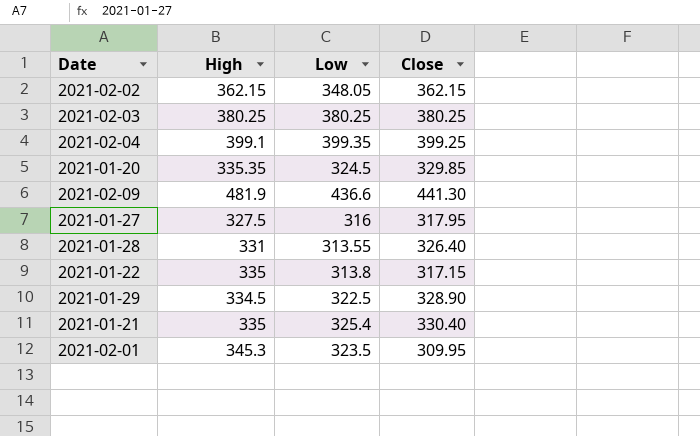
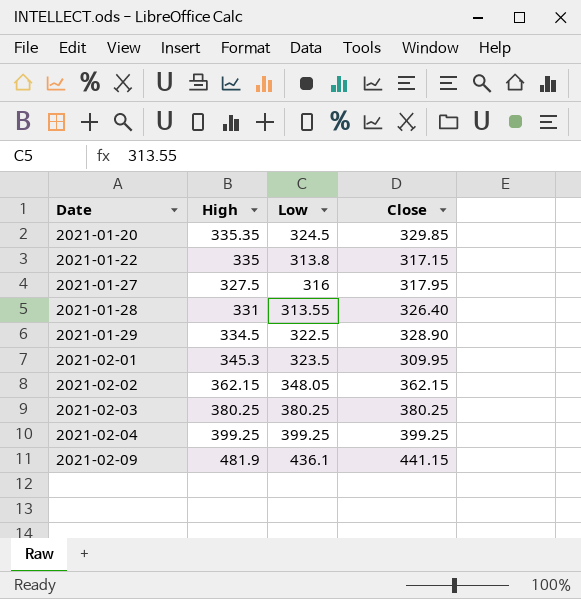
row order: none -> Date ascending
row 2021-01-21: 335 | 325.4 | 330.40 -> none
2021-02-04 | High: 399.1 -> 399.25
2021-02-04 | Low: 399.35 -> 399.25
2021-02-09 | Low: 436.6 -> 436.1
2021-02-09 | Close: 441.30 -> 441.15

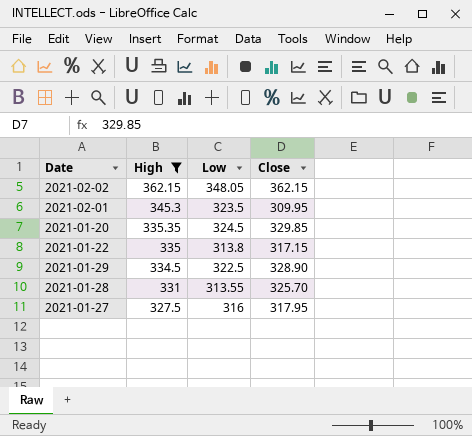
filter: none -> High <= 362.15
row order: Date ascending -> High descending
2021-01-28 | Close: 326.40 -> 325.70

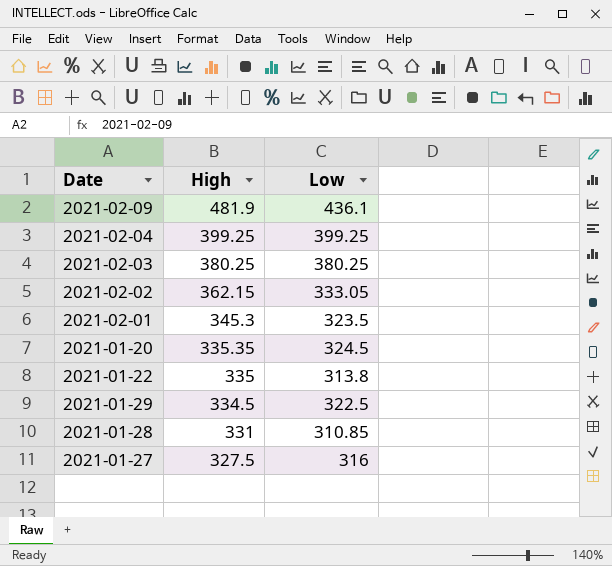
filter: High <= 362.15 -> none
column Close | position: 4 -> none
2021-02-02 | Low: 348.05 -> 333.05
2021-01-28 | Low: 313.55 -> 310.85

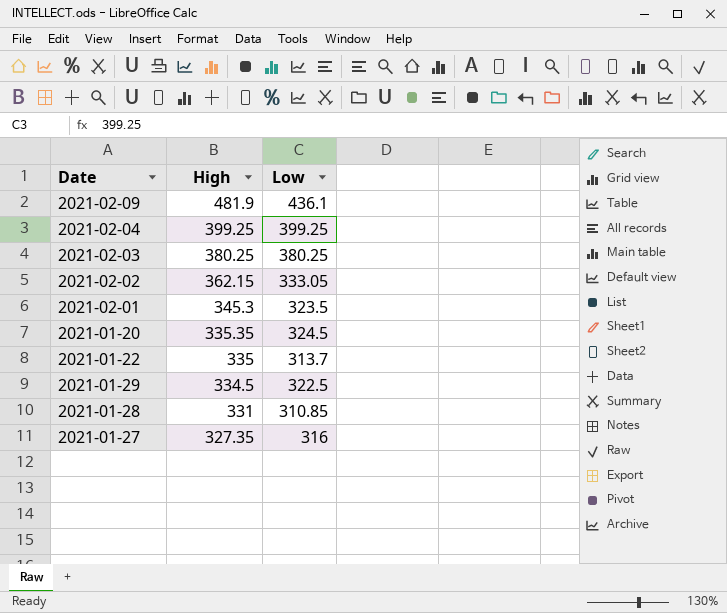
2021-01-22 | Low: 313.8 -> 313.7
2021-01-27 | High: 327.5 -> 327.35

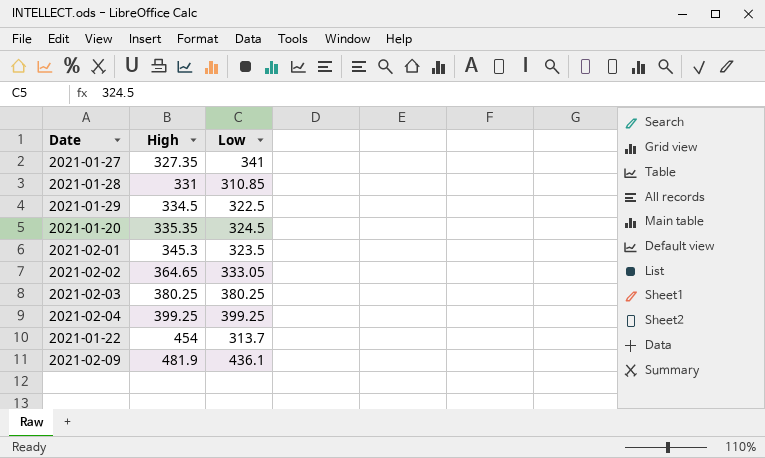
row order: High descending -> High ascending
2021-01-27 | Low: 316 -> 341
2021-02-02 | High: 362.15 -> 364.65
2021-01-22 | High: 335 -> 454

